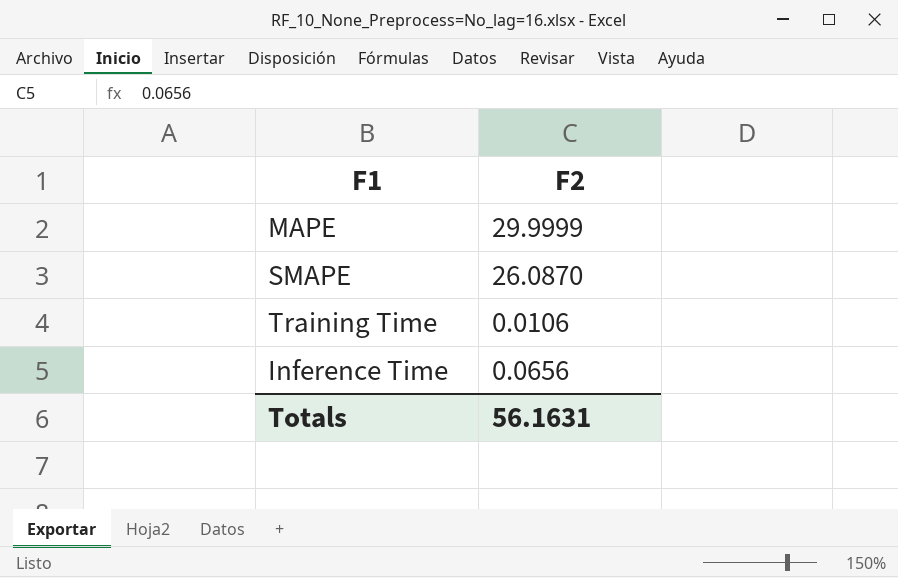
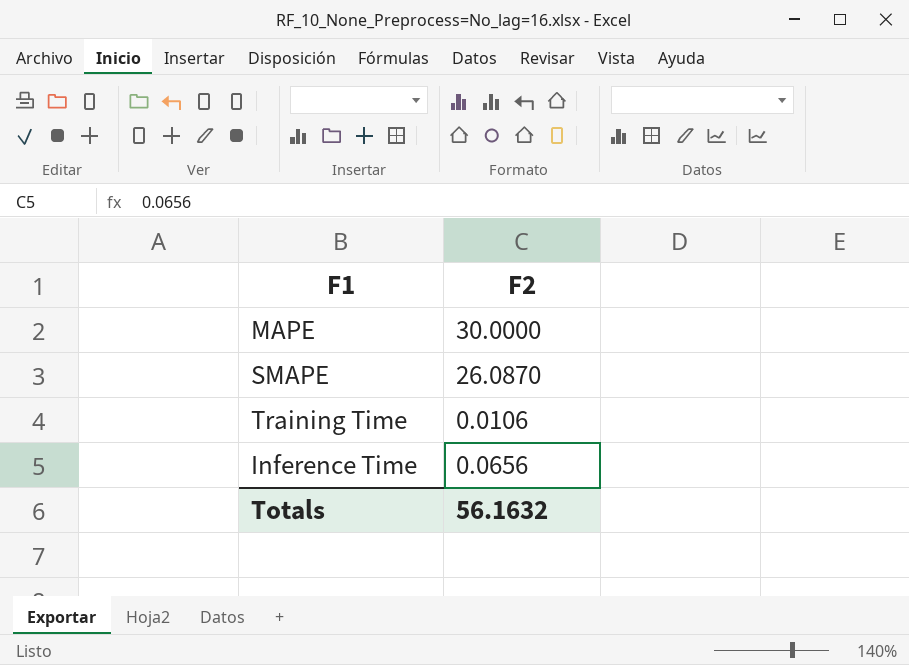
MAPE | F2: 29.9999 -> 30.0000
Totals | F2: 56.1631 -> 56.1632

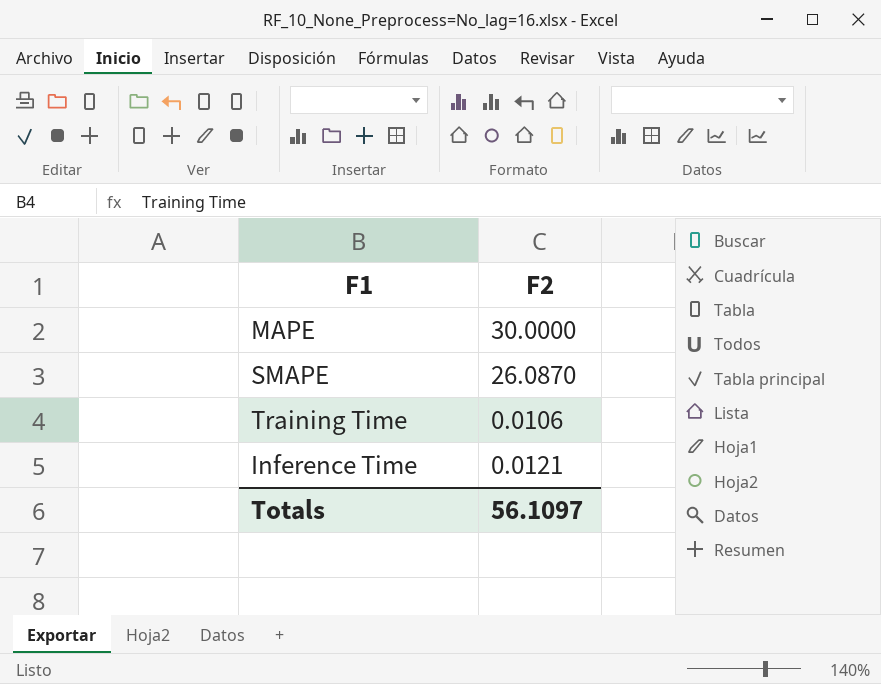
Inference Time | F2: 0.0656 -> 0.0121
Totals | F2: 56.1632 -> 56.1097

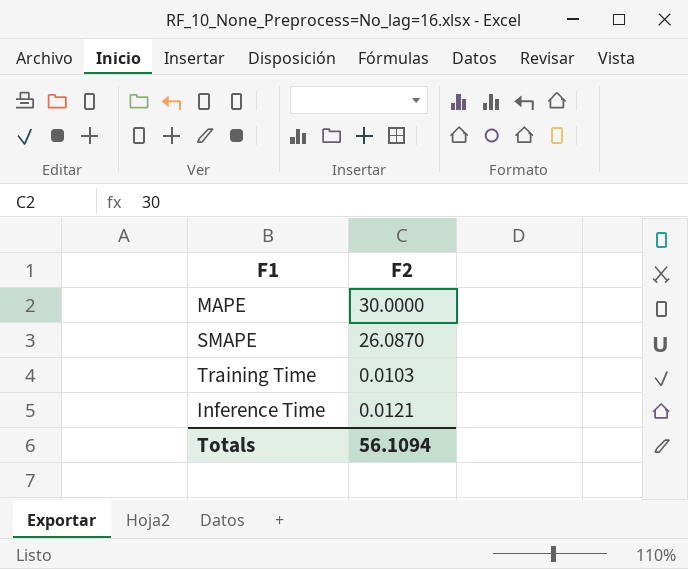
Training Time | F2: 0.0106 -> 0.0103
Totals | F2: 56.1097 -> 56.1094

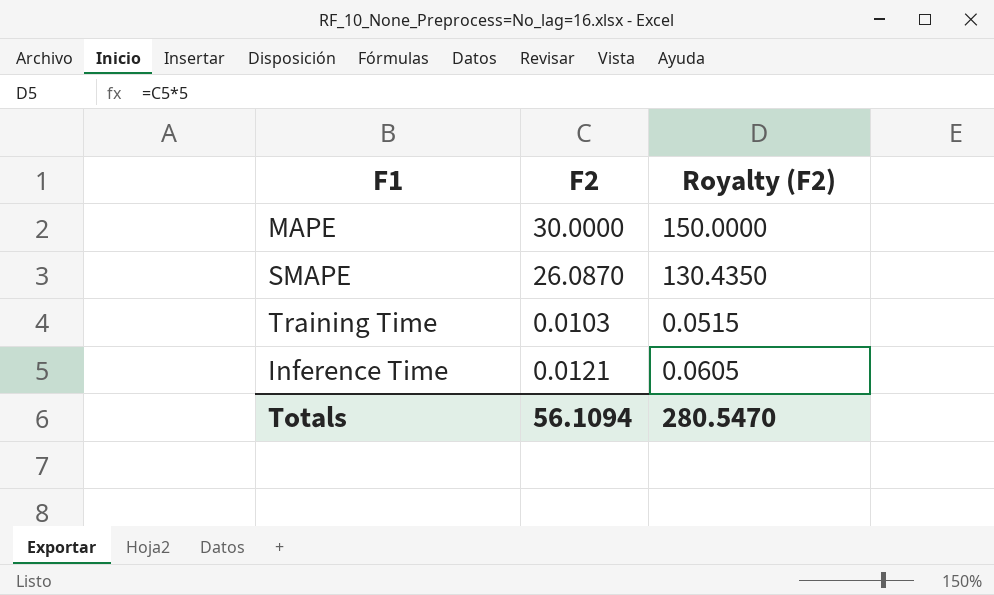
column Royalty (F2) | formula: none -> [F2] * 5

